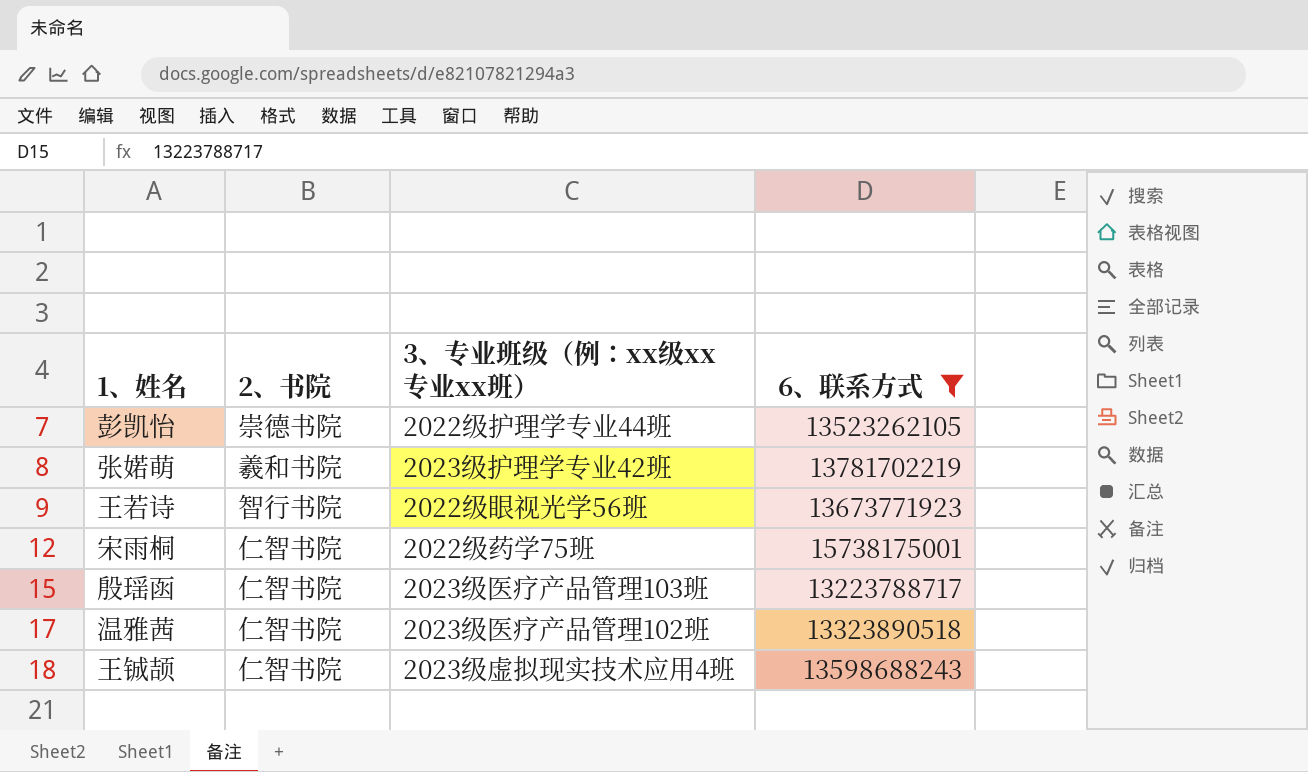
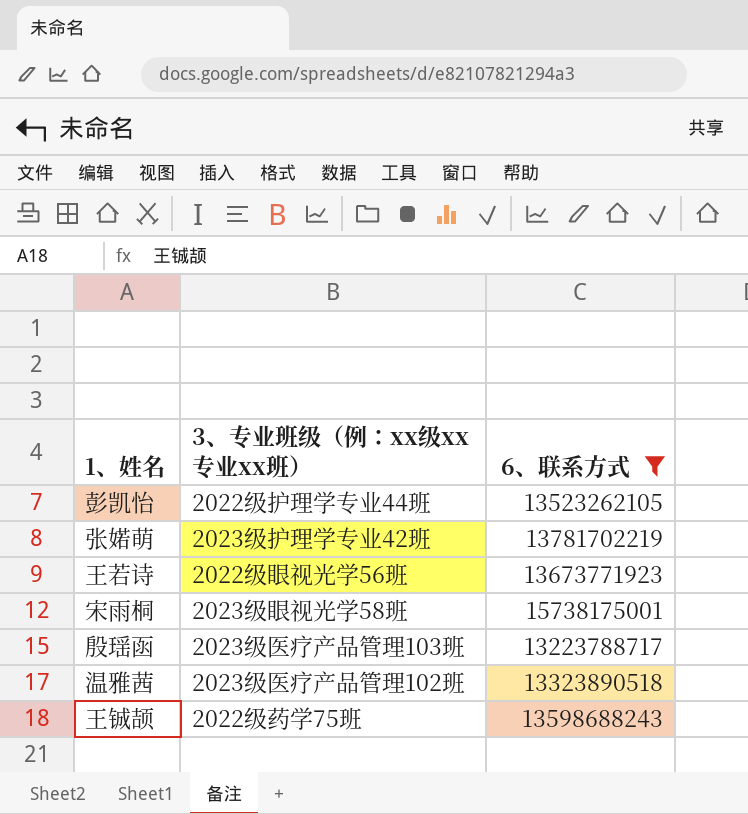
column 2、书院 | position: 2 -> none
宋雨桐 | 3、专业班级（例：xx级xx专业xx班）: 2022级药学75班 -> 2023级眼视光学58班
王铖颉 | 3、专业班级（例：xx级xx专业xx班）: 2023级虚拟现实技术应用4班 -> 2022级药学75班

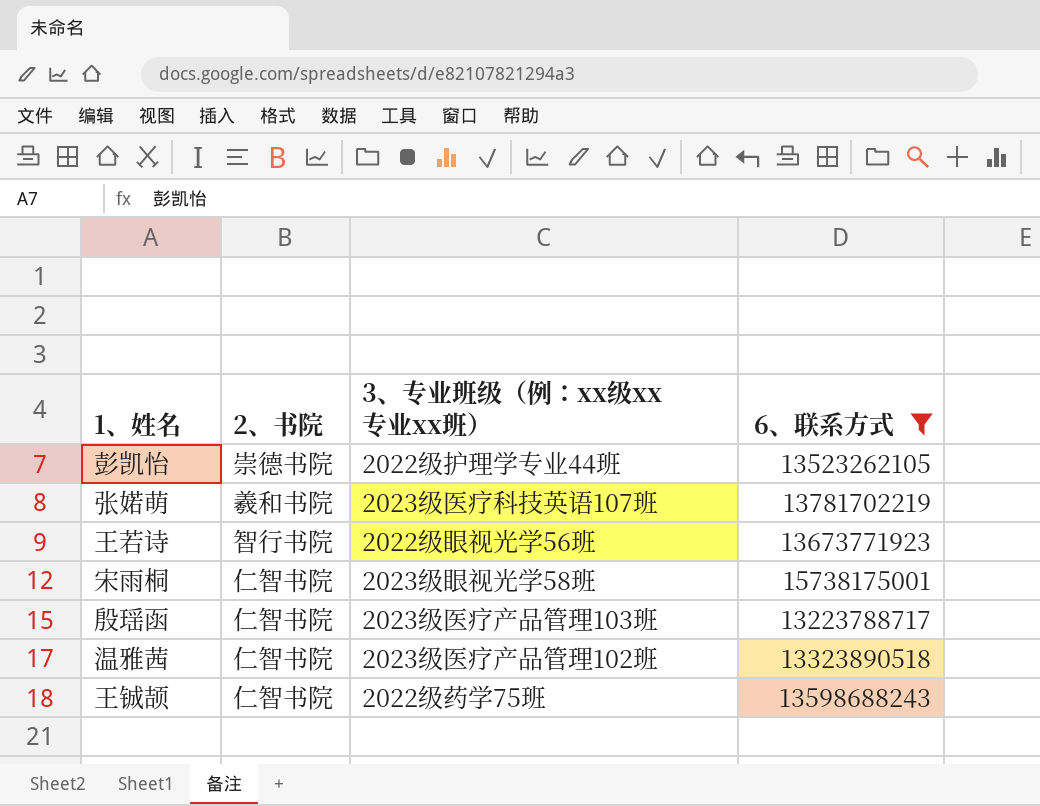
column 2、书院 | position: none -> 2
张婼萌 | 3、专业班级（例：xx级xx专业xx班）: 2023级护理学专业42班 -> 2023级医疗科技英语107班

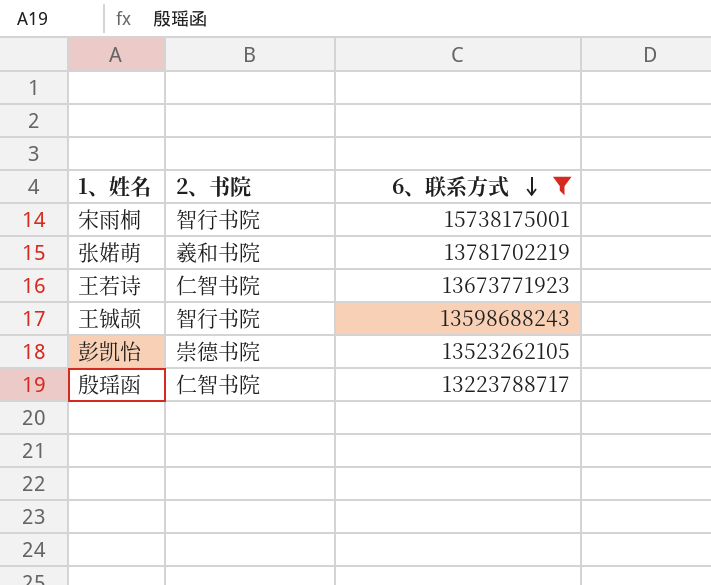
row order: none -> 6、联系方式 descending
column 3、专业班级（例：xx级xx专业xx班） | position: 3 -> none
row 温雅茜: 仁智书院 | 2023级医疗产品管理102班 | 13323890518 -> none
宋雨桐 | 2、书院: 仁智书院 -> 智行书院
王若诗 | 2、书院: 智行书院 -> 仁智书院
王铖颉 | 2、书院: 仁智书院 -> 智行书院

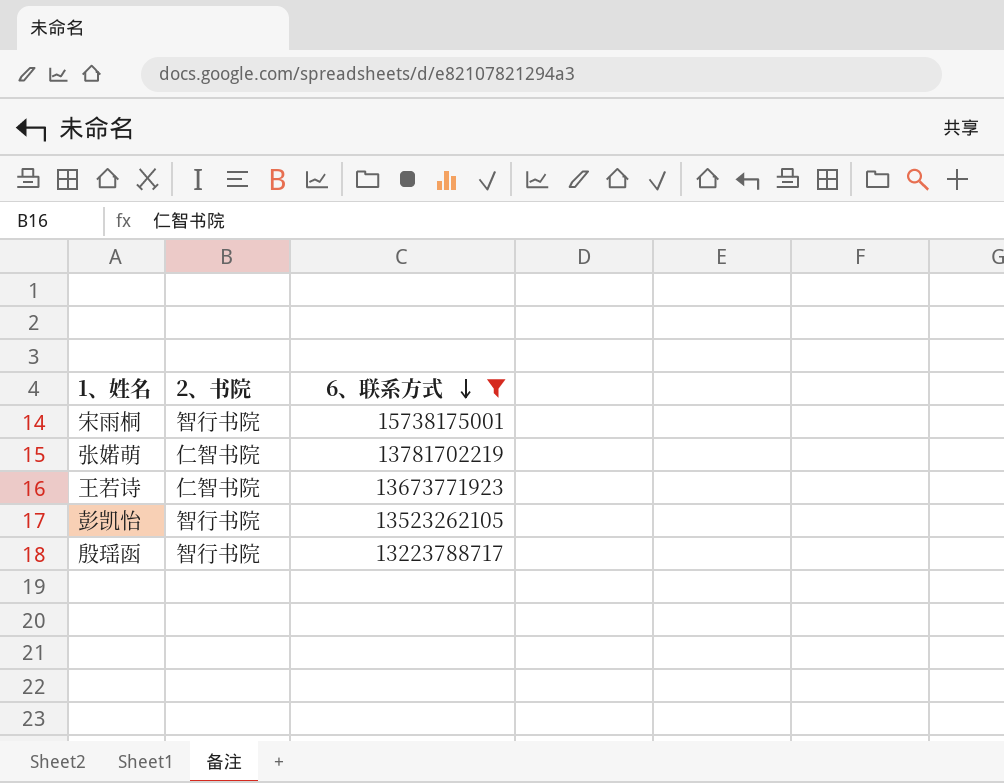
row 王铖颉: 智行书院 | 13598688243 -> none
张婼萌 | 2、书院: 羲和书院 -> 仁智书院
彭凯怡 | 2、书院: 崇德书院 -> 智行书院
殷瑶函 | 2、书院: 仁智书院 -> 智行书院

